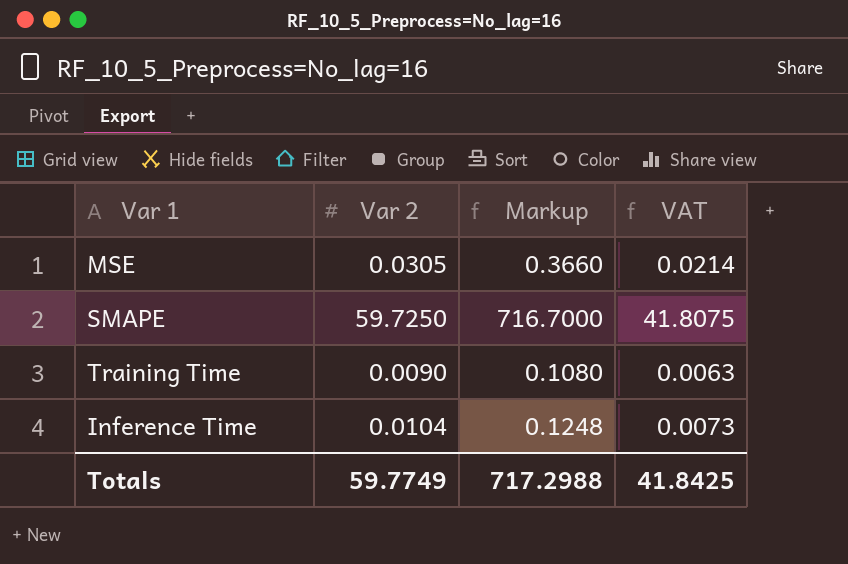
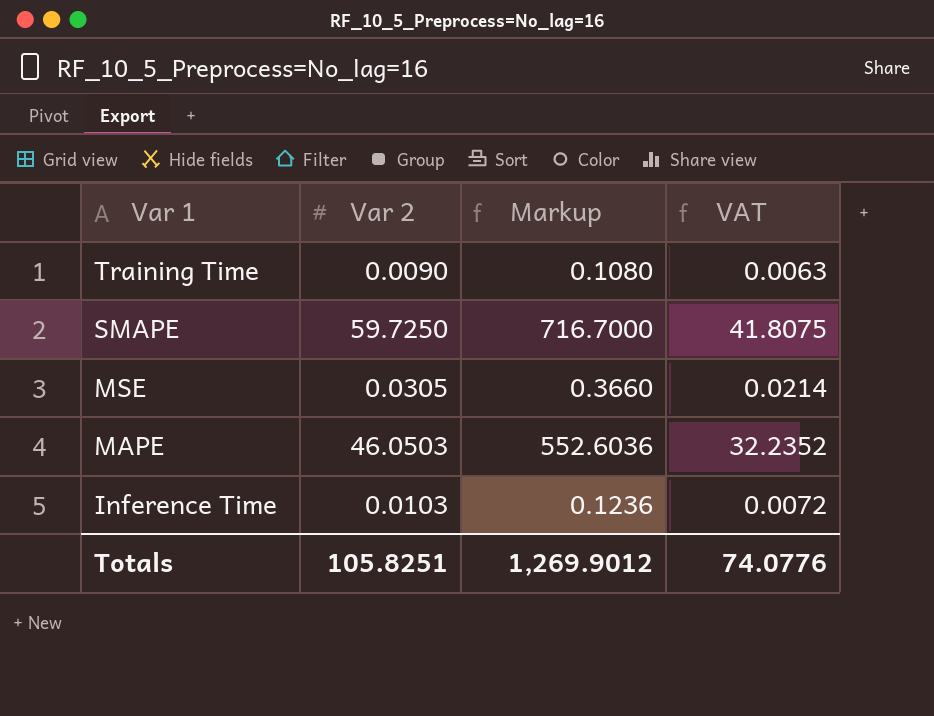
row order: none -> Var 1 descending
row MAPE: none -> 46.0503 | 552.6036 | 32.2352
Inference Time | Var 2: 0.0104 -> 0.0103
Inference Time | Markup: 0.1248 -> 0.1236
Inference Time | VAT: 0.0073 -> 0.0072
Totals | Var 2: 59.7749 -> 105.8251
Totals | Markup: 717.2988 -> 1,269.9012
Totals | VAT: 41.8425 -> 74.0776

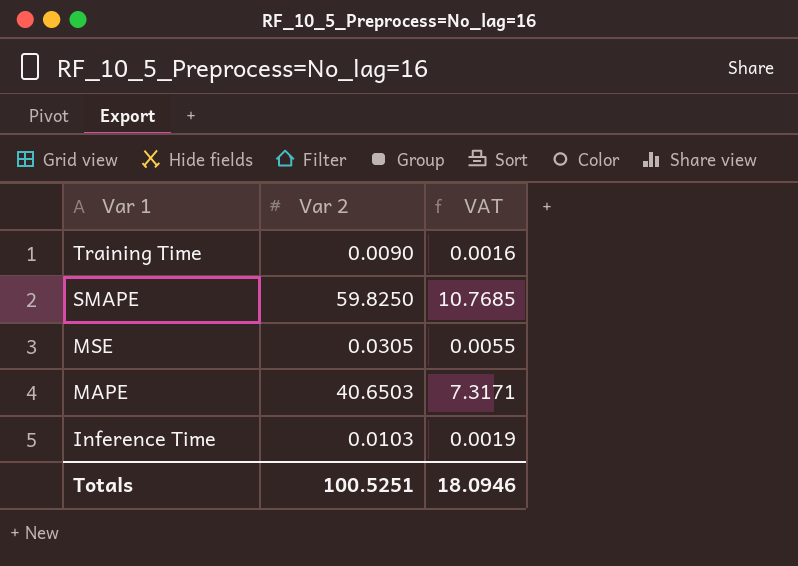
column Markup | formula: [Var 2] * 12 -> none
column VAT | formula: [Var 2] * 0.7 -> [Var 2] * 0.18
SMAPE | Var 2: 59.7250 -> 59.8250
MAPE | Var 2: 46.0503 -> 40.6503
Totals | Var 2: 105.8251 -> 100.5251
Totals | VAT: 74.0776 -> 18.0946

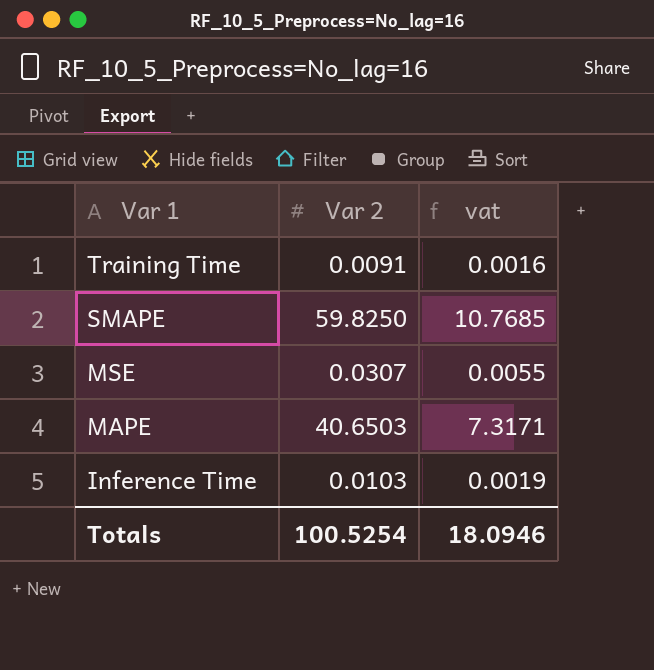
column name: VAT -> vat
Training Time | Var 2: 0.0090 -> 0.0091
MSE | Var 2: 0.0305 -> 0.0307
Totals | Var 2: 100.5251 -> 100.5254

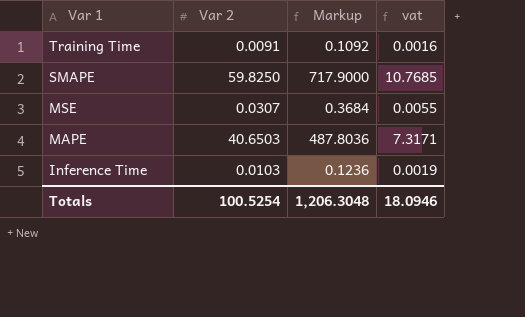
column Markup | formula: none -> [Var 2] * 12

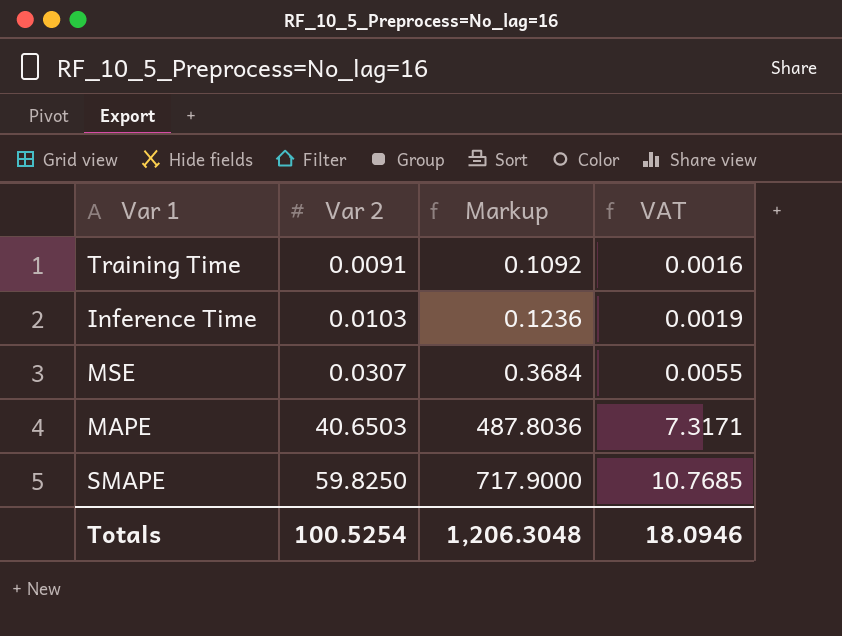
row order: Var 1 descending -> Var 2 ascending
column name: vat -> VAT

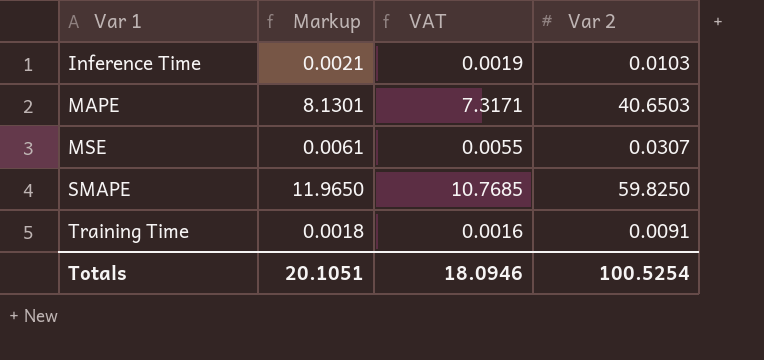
row order: Var 2 ascending -> Var 1 ascending
column Markup | formula: [Var 2] * 12 -> [Var 2] * 0.2
column Var 2 | position: 2 -> 4
Totals | Markup: 1,206.3048 -> 20.1051

